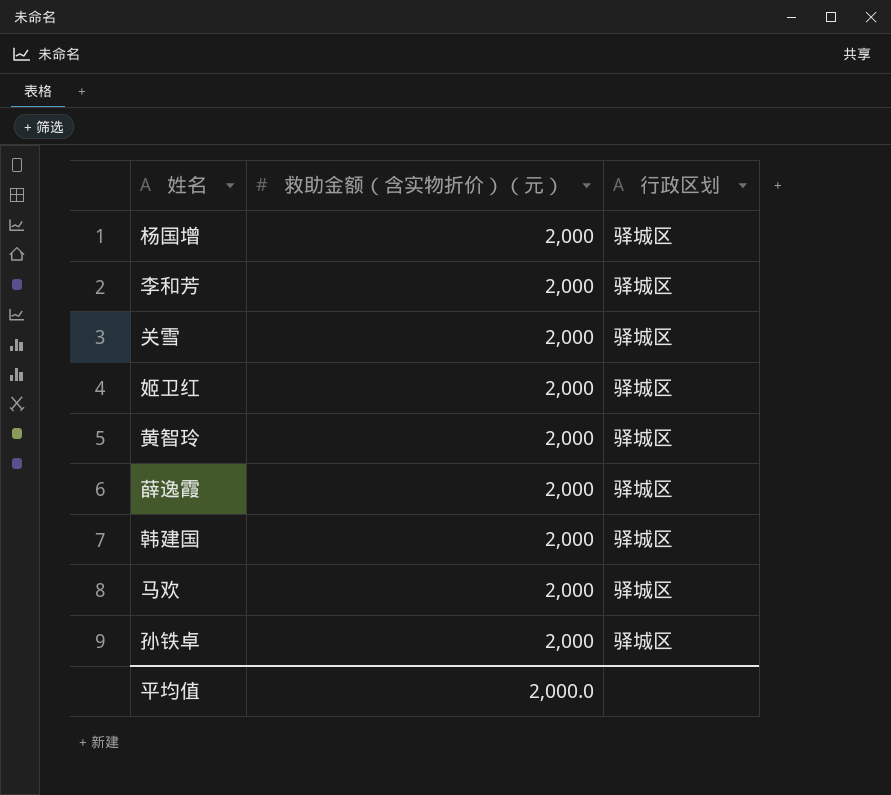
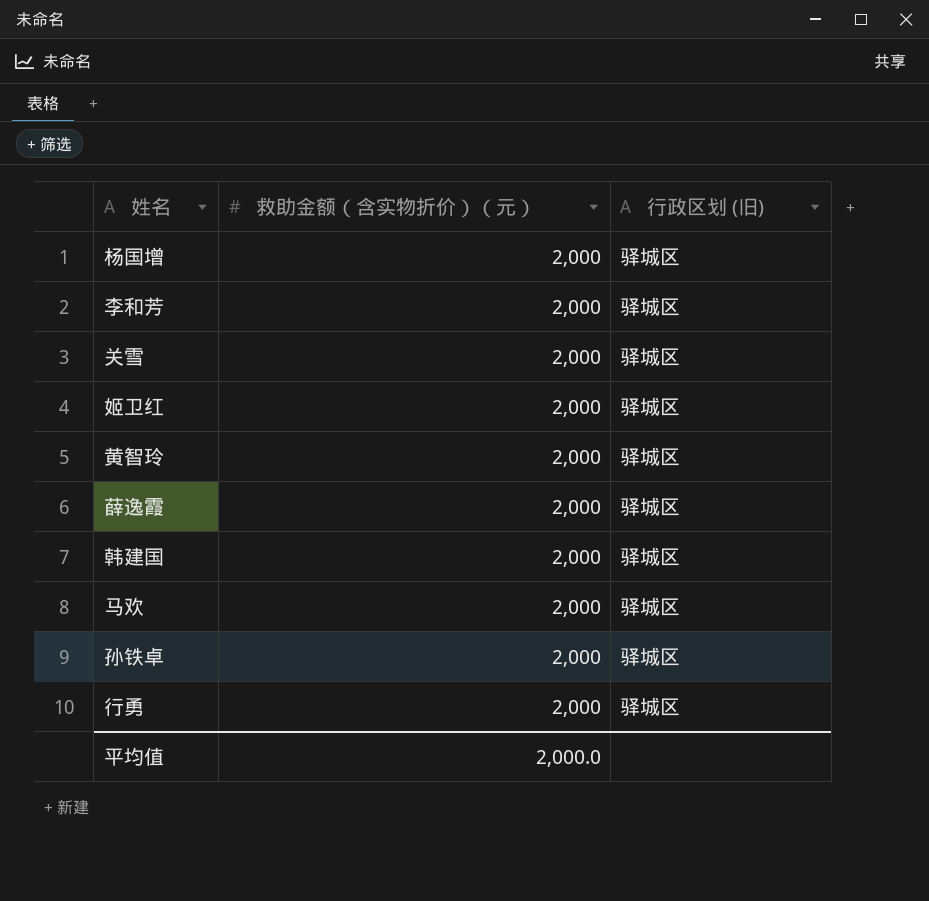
column name: 行政区划 -> 行政区划 (旧)
row 行勇: none -> 2,000 | 驿城区

